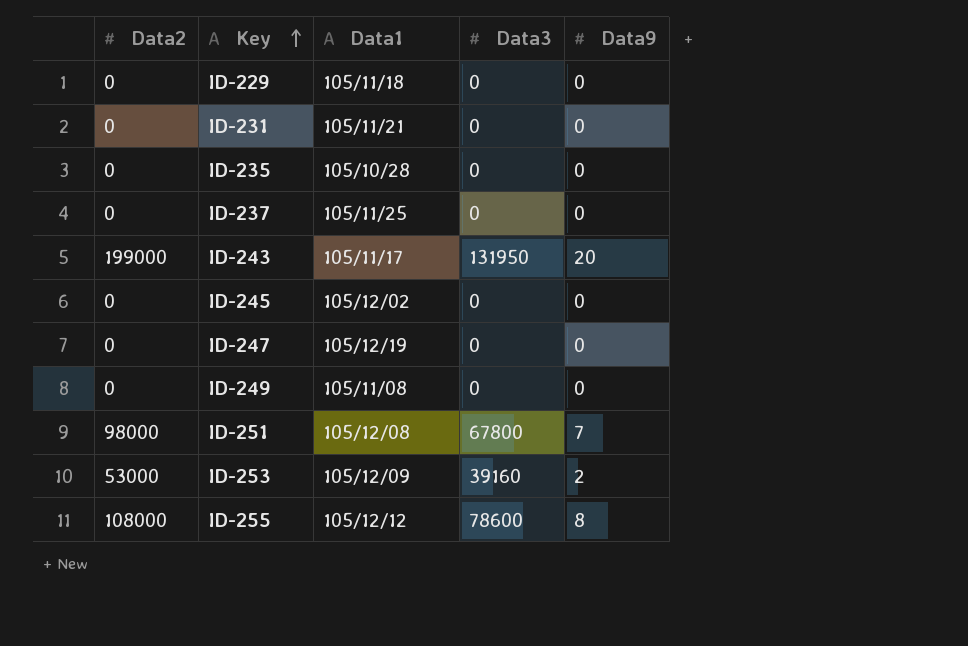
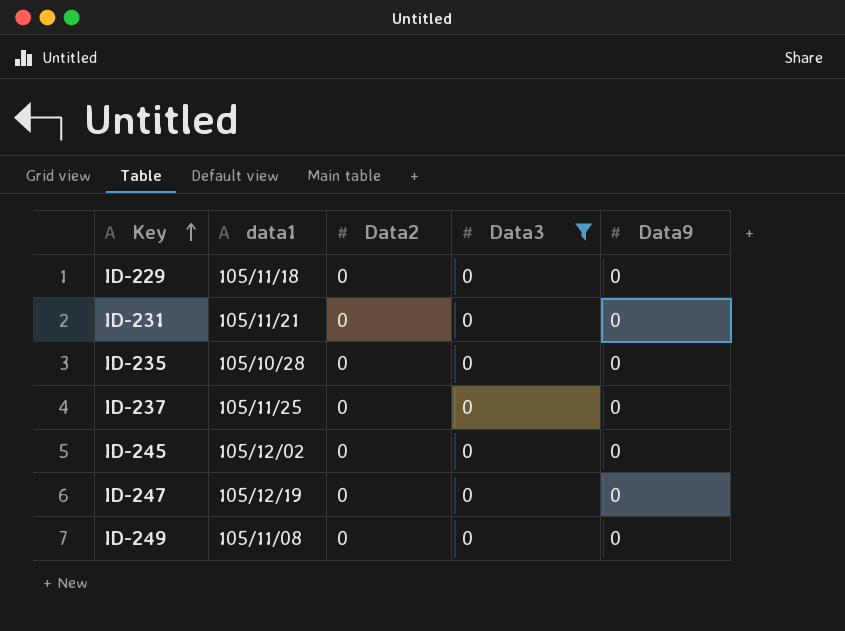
filter: none -> Data3 = 0
column name: Data1 -> data1
column Data2 | position: 1 -> 3

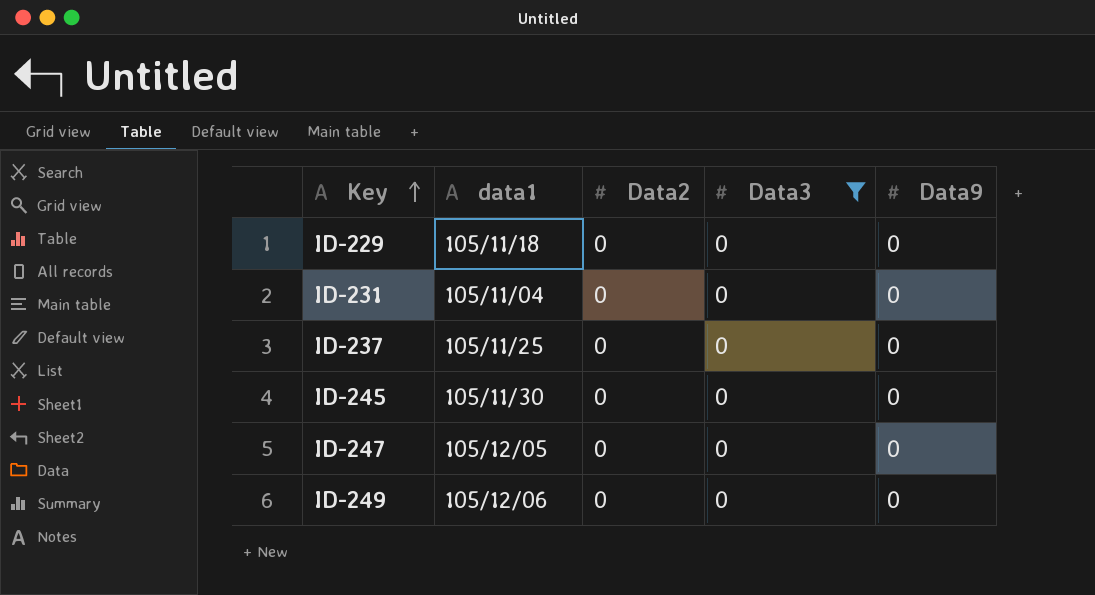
row ID-235: 105/10/28 | 0 | 0 | 0 -> none
ID-231 | data1: 105/11/21 -> 105/11/04
ID-245 | data1: 105/12/02 -> 105/11/30
ID-247 | data1: 105/12/19 -> 105/12/05
ID-249 | data1: 105/11/08 -> 105/12/06

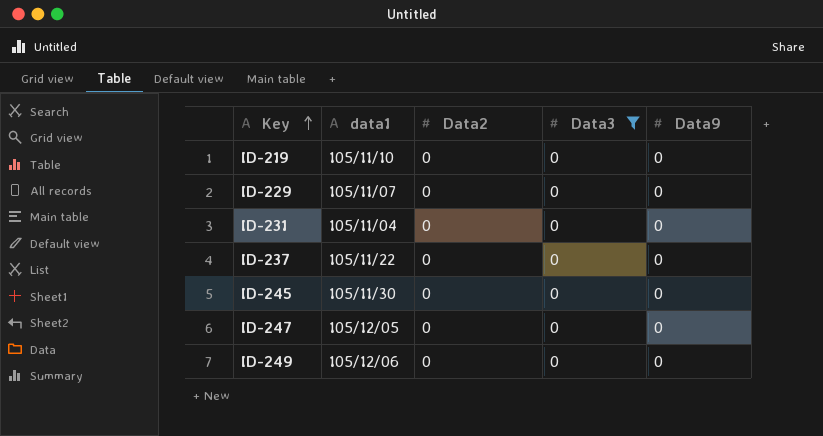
row ID-219: none -> 105/11/10 | 0 | 0 | 0
ID-229 | data1: 105/11/18 -> 105/11/07
ID-237 | data1: 105/11/25 -> 105/11/22

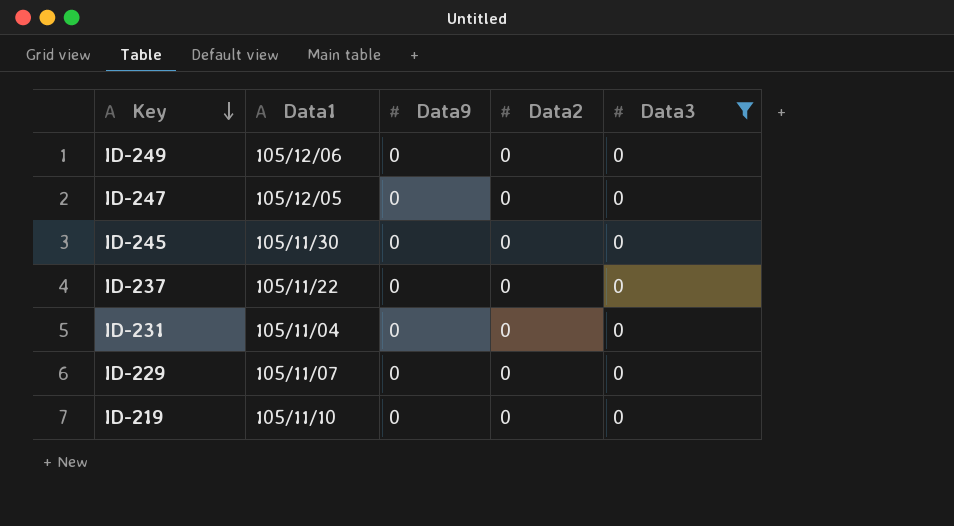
row order: Key ascending -> Key descending
column name: data1 -> Data1
column Data9 | position: 5 -> 3

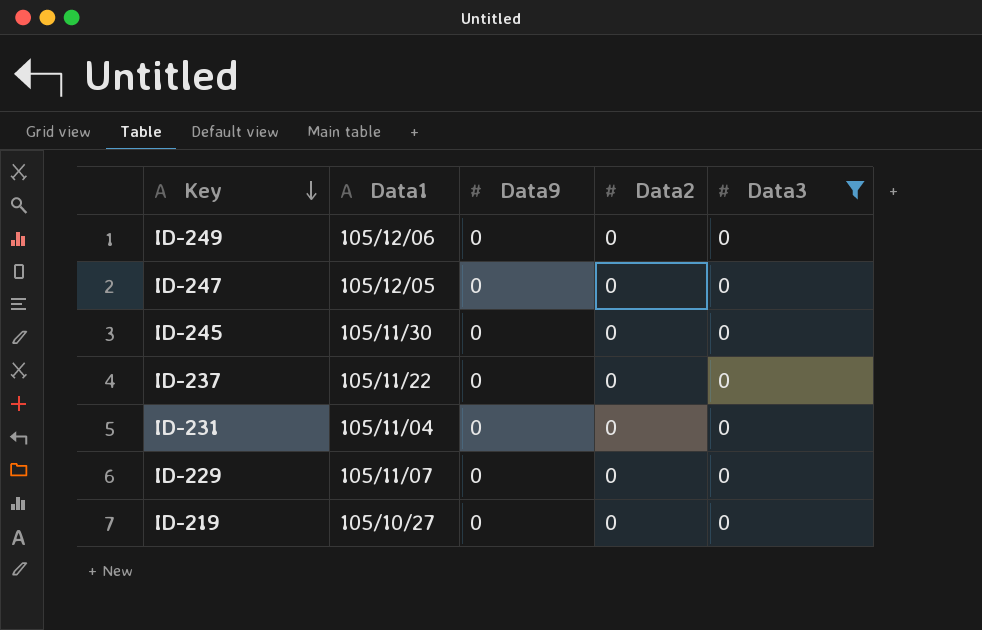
ID-219 | Data1: 105/11/10 -> 105/10/27

